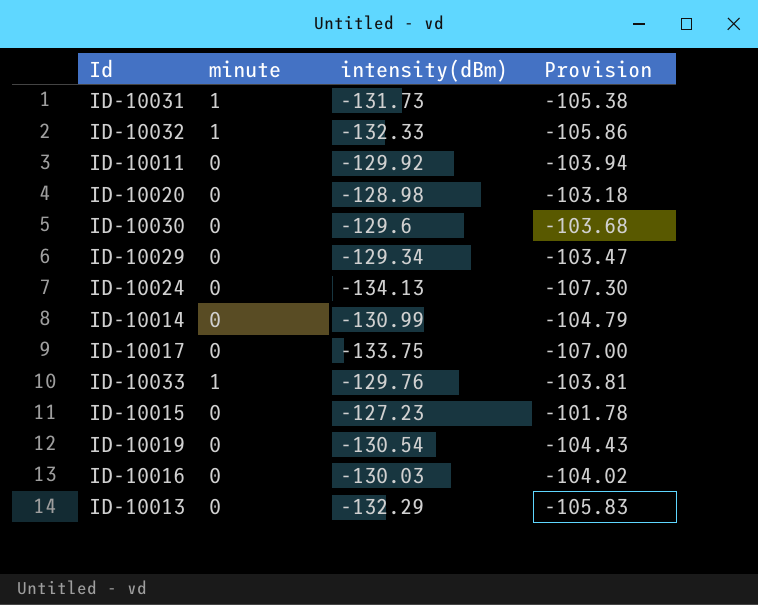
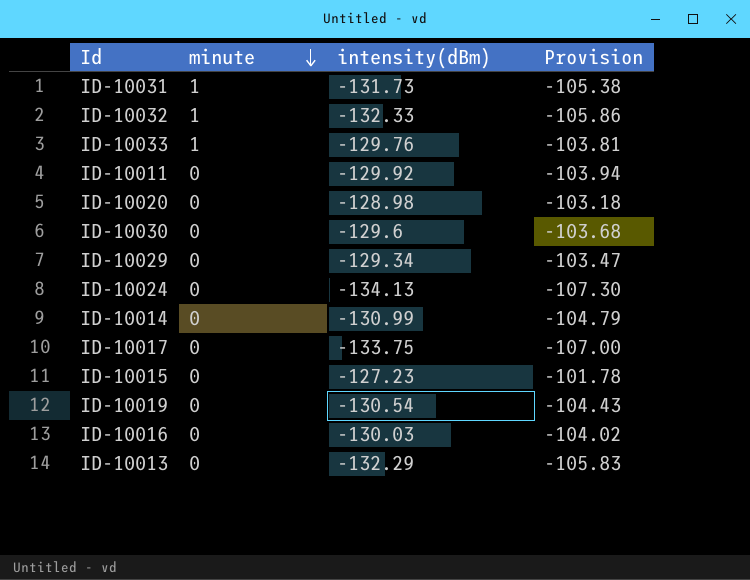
row order: none -> minute descending

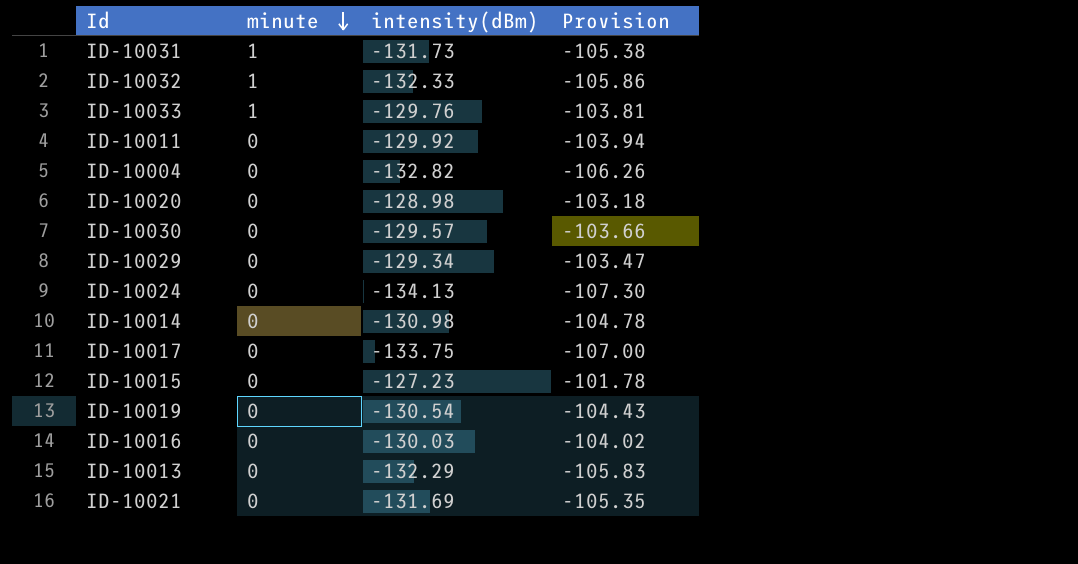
row ID-10004: none -> 0 | -132.82 | -106.26
ID-10030 | intensity(dBm): -129.6 -> -129.57
ID-10030 | Provision: -103.68 -> -103.66
ID-10014 | intensity(dBm): -130.99 -> -130.98
ID-10014 | Provision: -104.79 -> -104.78
row ID-10021: none -> 0 | -131.69 | -105.35

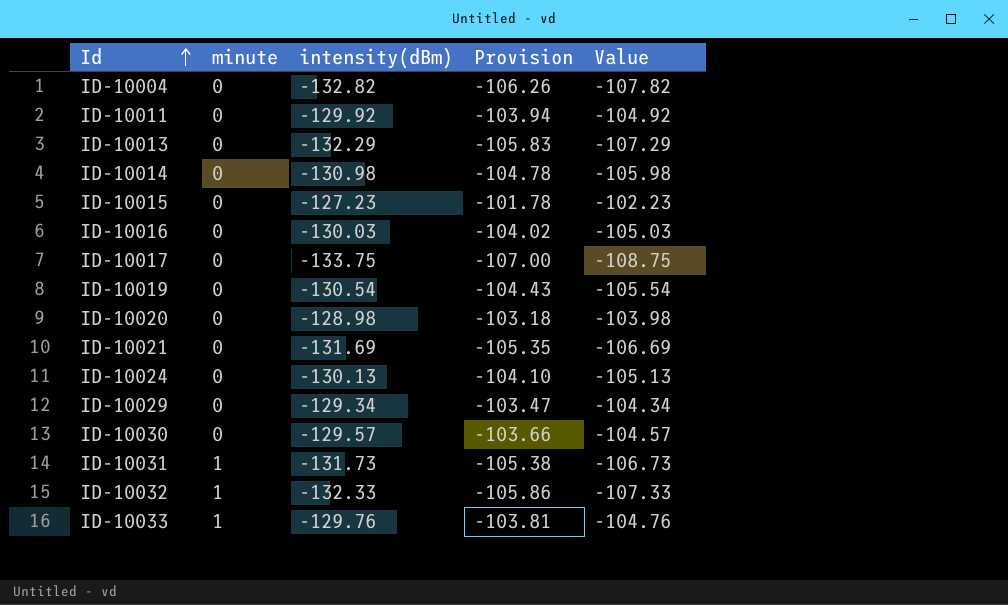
row order: minute descending -> Id ascending
column Value | formula: none -> [intensity(dBm)] + 25
ID-10024 | intensity(dBm): -134.13 -> -130.13
ID-10024 | Provision: -107.30 -> -104.10

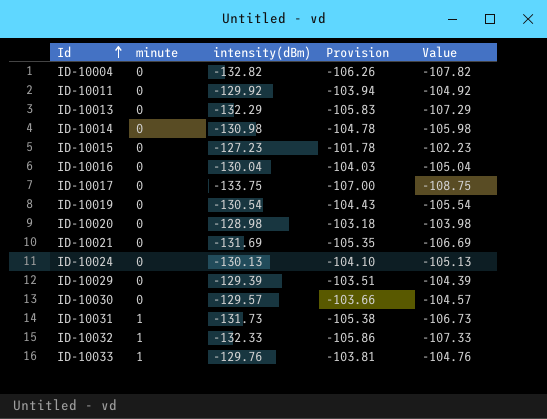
ID-10016 | intensity(dBm): -130.03 -> -130.04
ID-10016 | Provision: -104.02 -> -104.03
ID-10016 | Value: -105.03 -> -105.04
ID-10029 | intensity(dBm): -129.34 -> -129.39
ID-10029 | Provision: -103.47 -> -103.51
ID-10029 | Value: -104.34 -> -104.39

